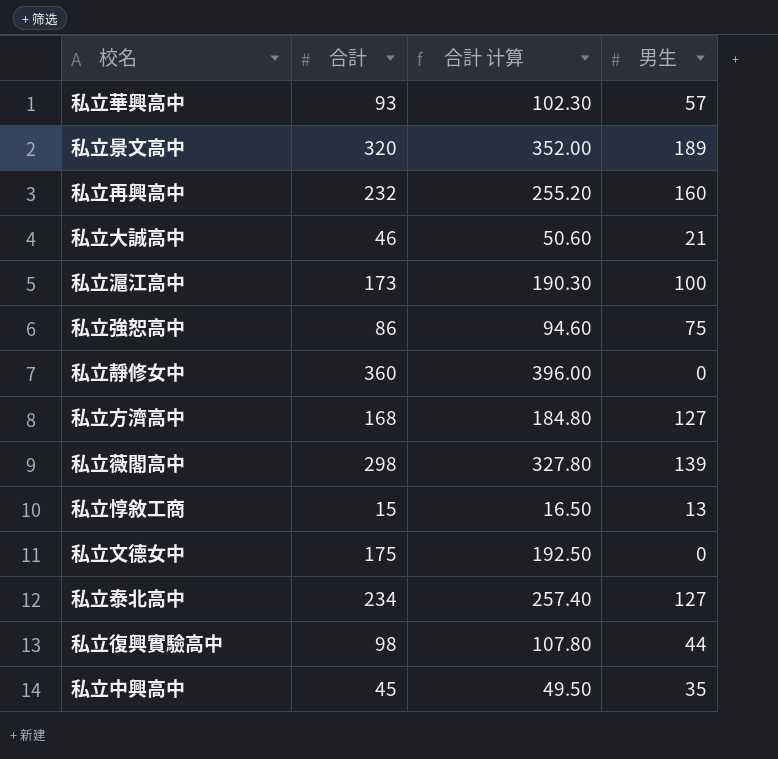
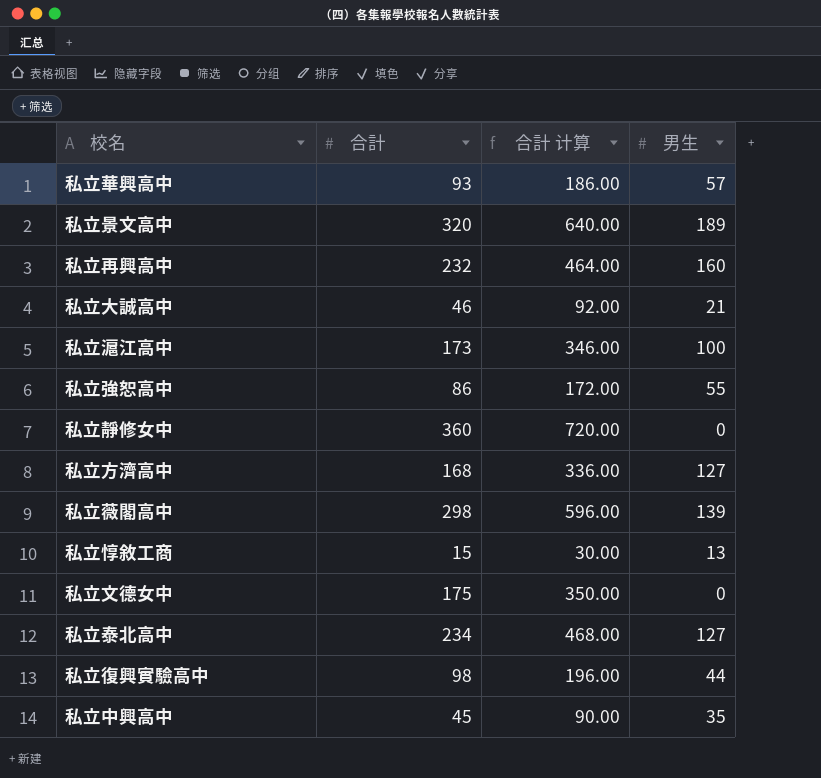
column 合計 计算 | formula: [合計] * 1.1 -> [合計] * 2
私立強恕高中 | 男生: 75 -> 55

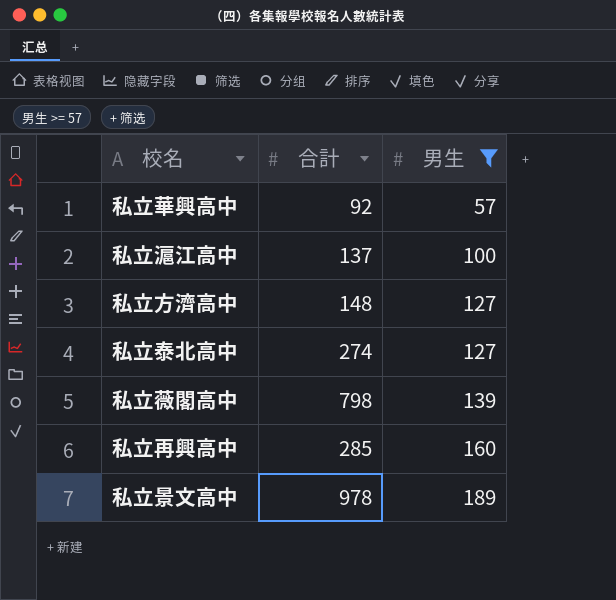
filter: none -> 男生 >= 57
row order: none -> 男生 ascending
column 合計 计算 | formula: [合計] * 2 -> none
私立華興高中 | 合計: 93 -> 92
私立滬江高中 | 合計: 173 -> 137
私立方濟高中 | 合計: 168 -> 148
私立泰北高中 | 合計: 234 -> 274
私立薇閣高中 | 合計: 298 -> 798
私立再興高中 | 合計: 232 -> 285
私立景文高中 | 合計: 320 -> 978

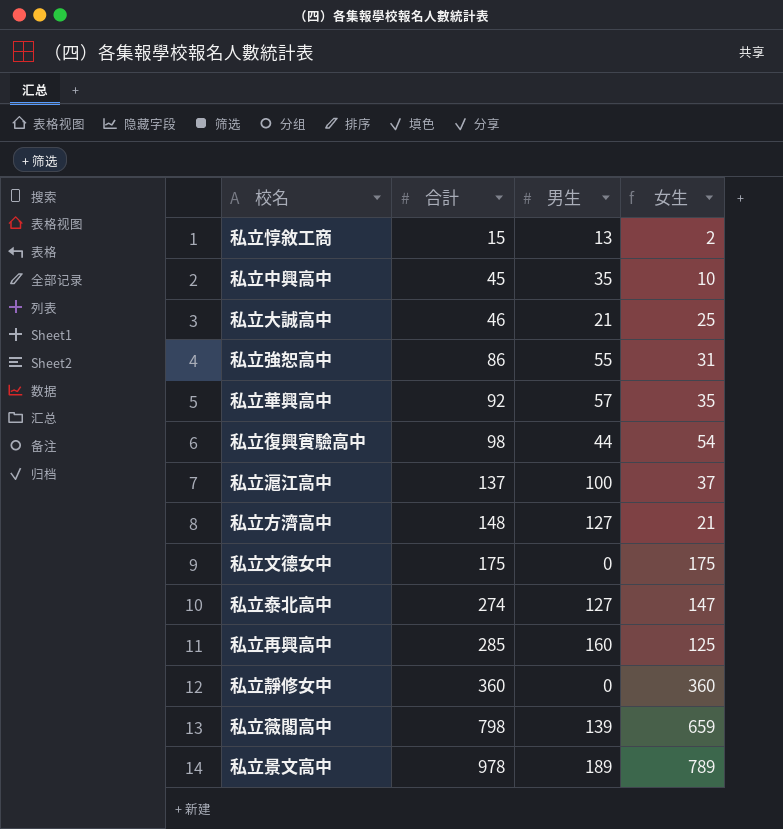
filter: 男生 >= 57 -> none
row order: 男生 ascending -> 合計 ascending
column 女生 | formula: none -> [合計] - [男生]

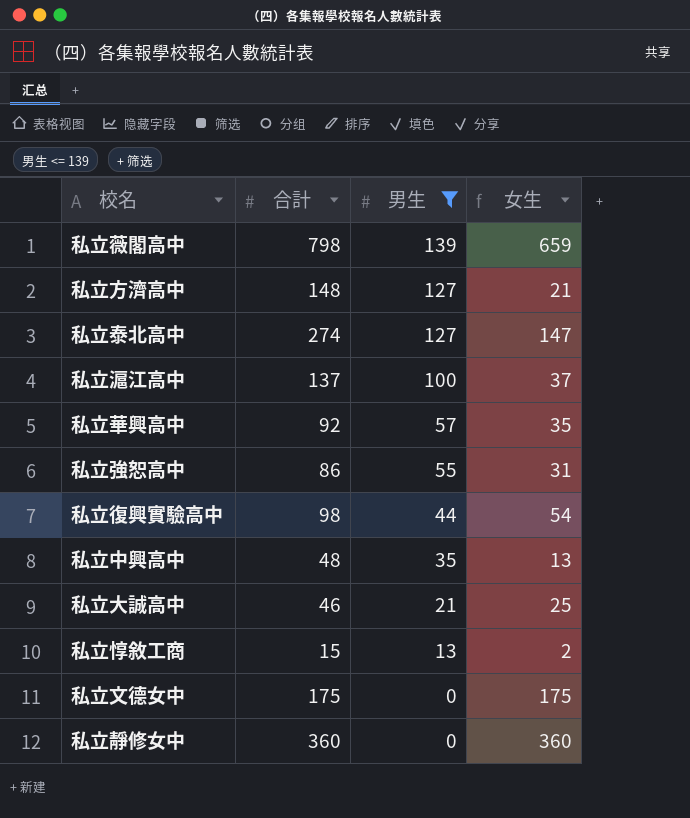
filter: none -> 男生 <= 139
row order: 合計 ascending -> 男生 descending
私立中興高中 | 合計: 45 -> 48
私立中興高中 | 女生: 10 -> 13

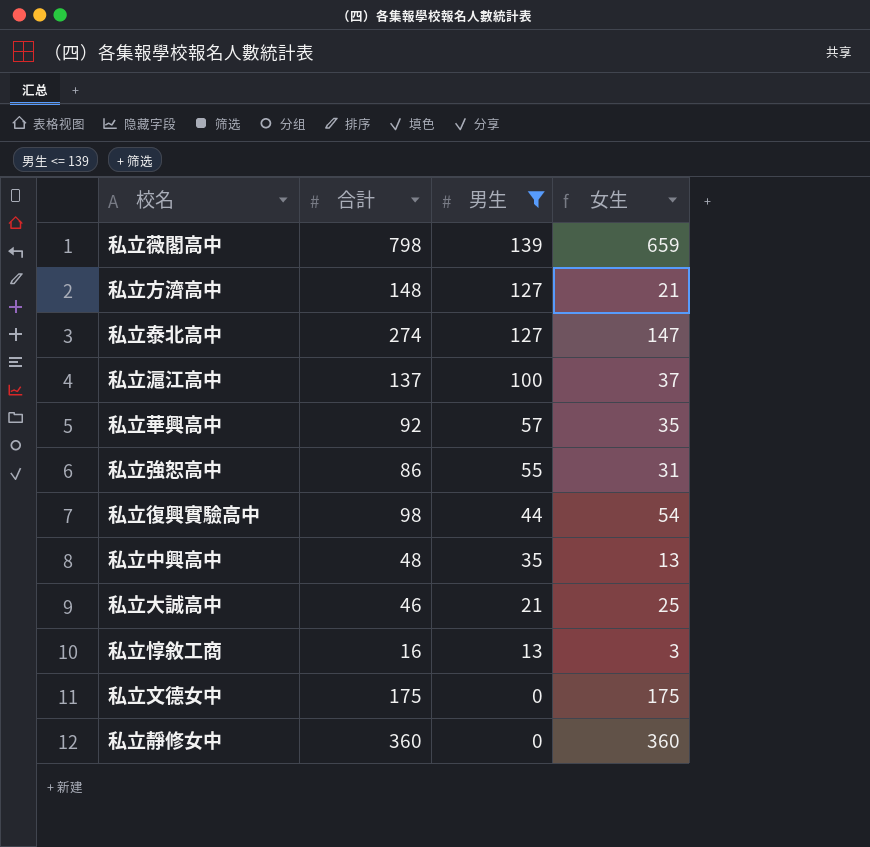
私立惇敘工商 | 合計: 15 -> 16
私立惇敘工商 | 女生: 2 -> 3

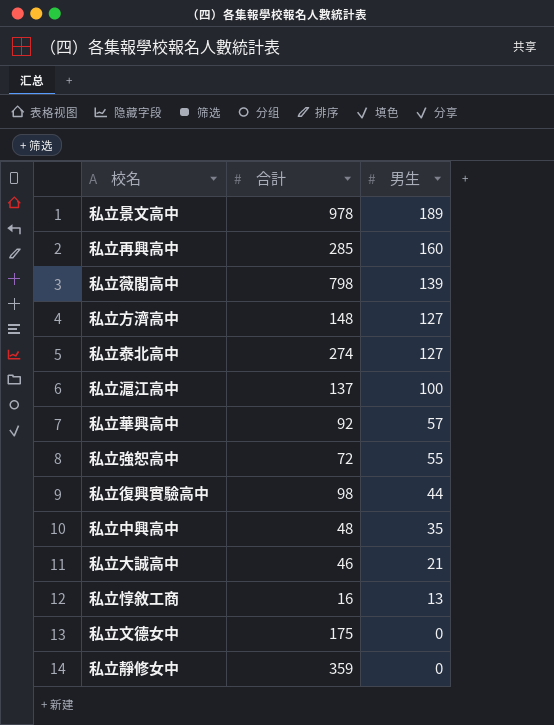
filter: 男生 <= 139 -> none
column 女生 | formula: [合計] - [男生] -> none
私立強恕高中 | 合計: 86 -> 72
私立靜修女中 | 合計: 360 -> 359

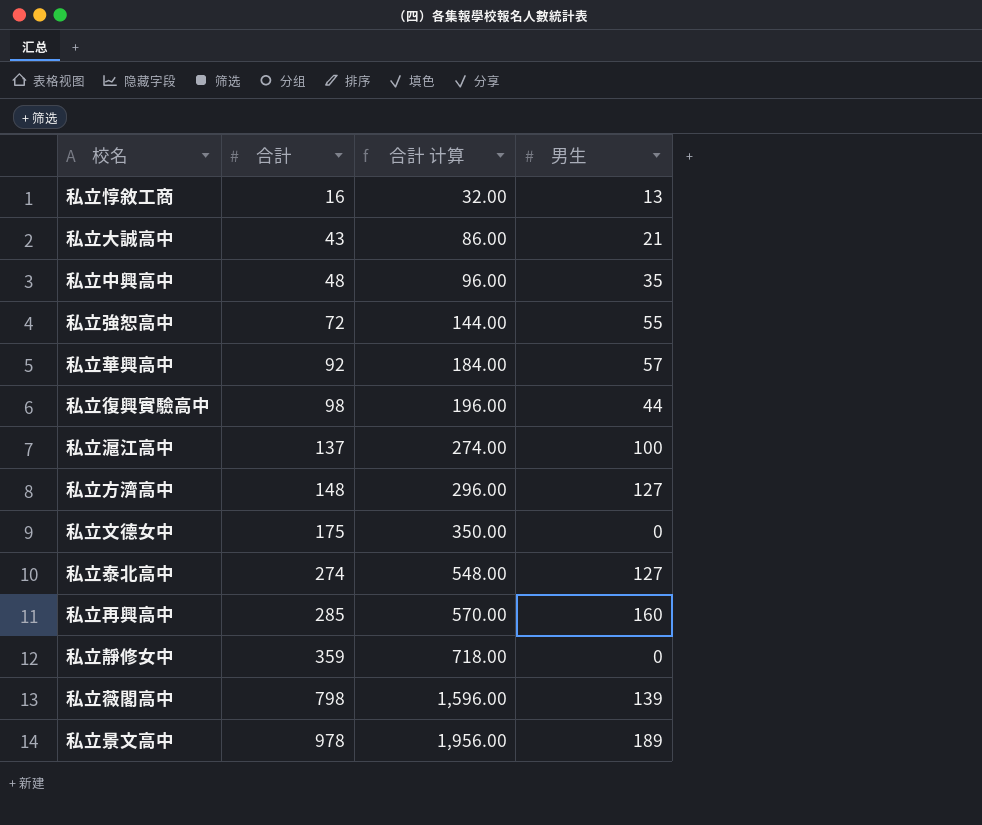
row order: 男生 descending -> 合計 ascending
column 合計 计算 | formula: none -> [合計] * 2
私立大誠高中 | 合計: 46 -> 43

